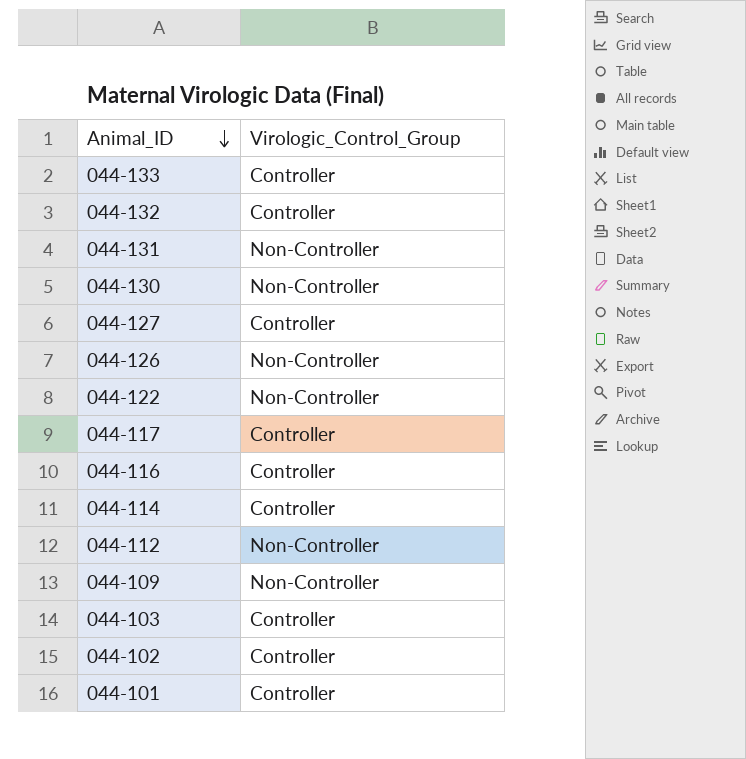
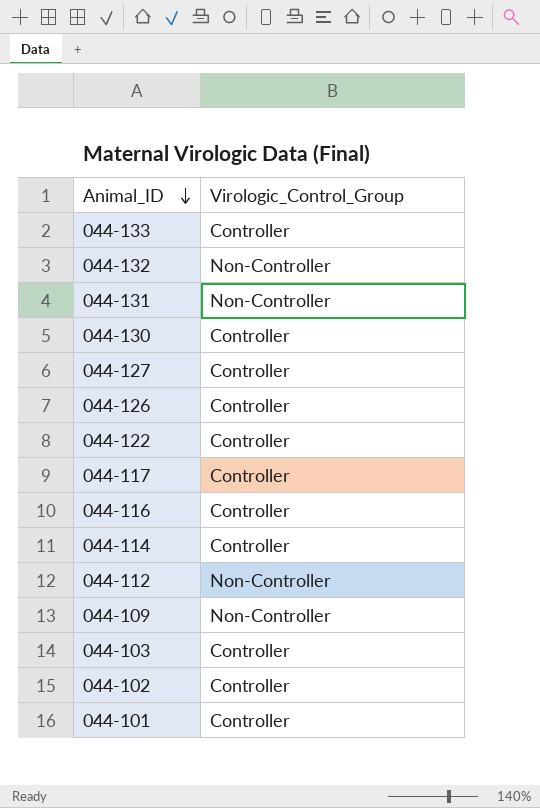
044-132 | Virologic_Control_Group: Controller -> Non-Controller
044-130 | Virologic_Control_Group: Non-Controller -> Controller
044-126 | Virologic_Control_Group: Non-Controller -> Controller
044-122 | Virologic_Control_Group: Non-Controller -> Controller

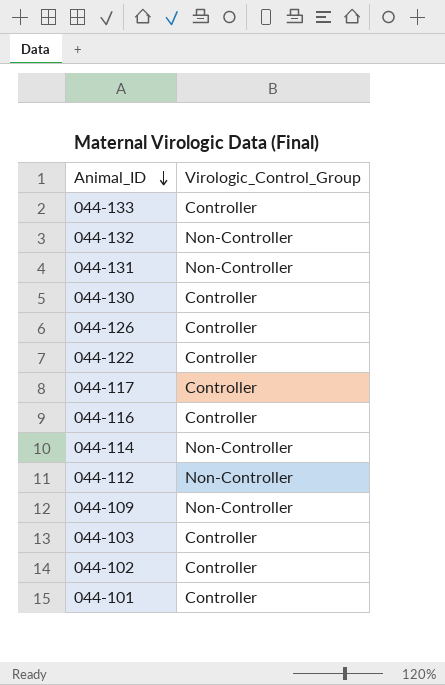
row 044-127: Controller -> none
044-114 | Virologic_Control_Group: Controller -> Non-Controller

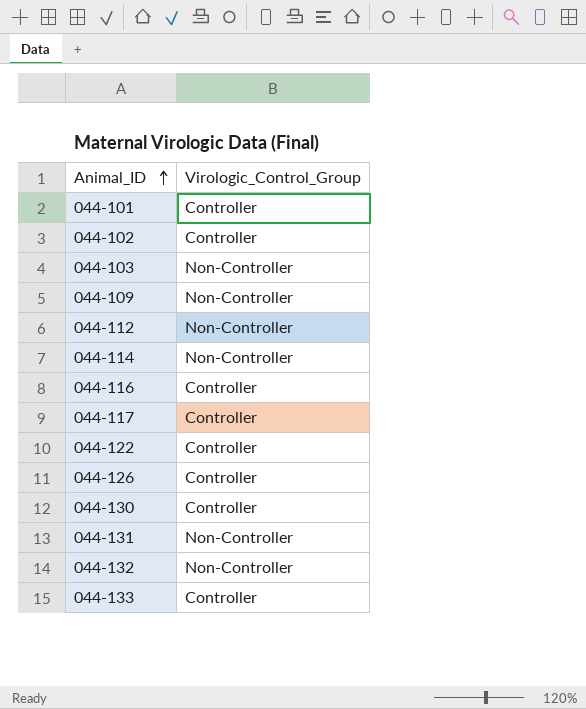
row order: Animal_ID descending -> Animal_ID ascending
044-103 | Virologic_Control_Group: Controller -> Non-Controller

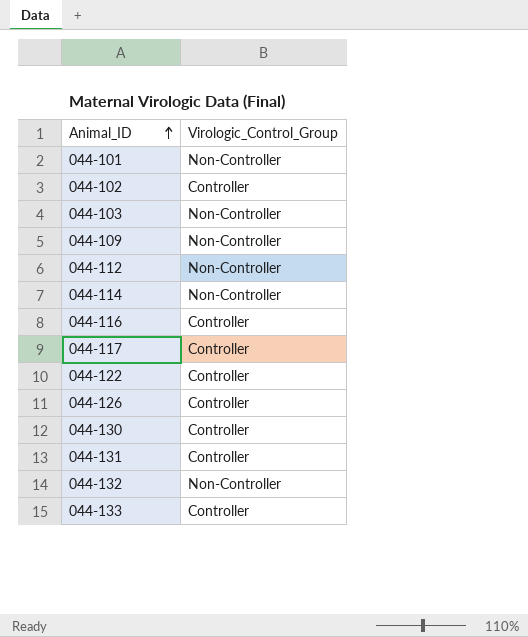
044-101 | Virologic_Control_Group: Controller -> Non-Controller
044-131 | Virologic_Control_Group: Non-Controller -> Controller

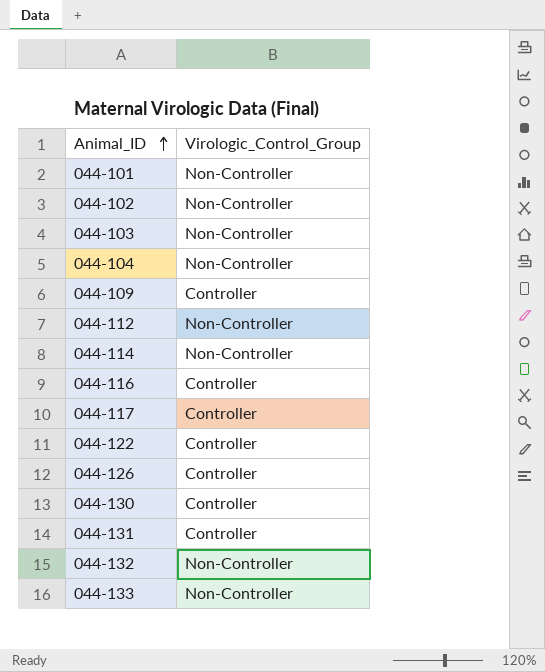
044-102 | Virologic_Control_Group: Controller -> Non-Controller
row 044-104: none -> Non-Controller
044-109 | Virologic_Control_Group: Non-Controller -> Controller
044-133 | Virologic_Control_Group: Controller -> Non-Controller

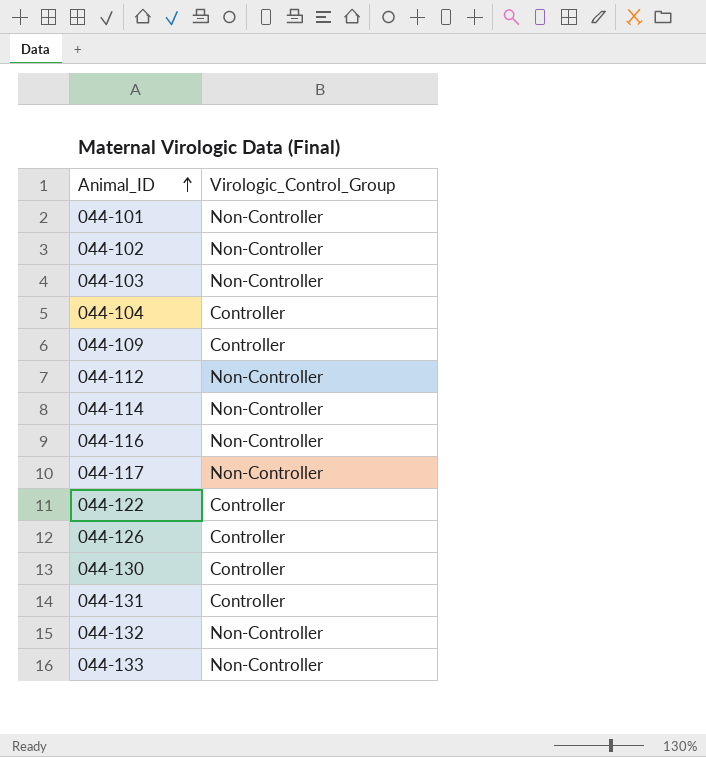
044-104 | Virologic_Control_Group: Non-Controller -> Controller
044-116 | Virologic_Control_Group: Controller -> Non-Controller
044-117 | Virologic_Control_Group: Controller -> Non-Controller

